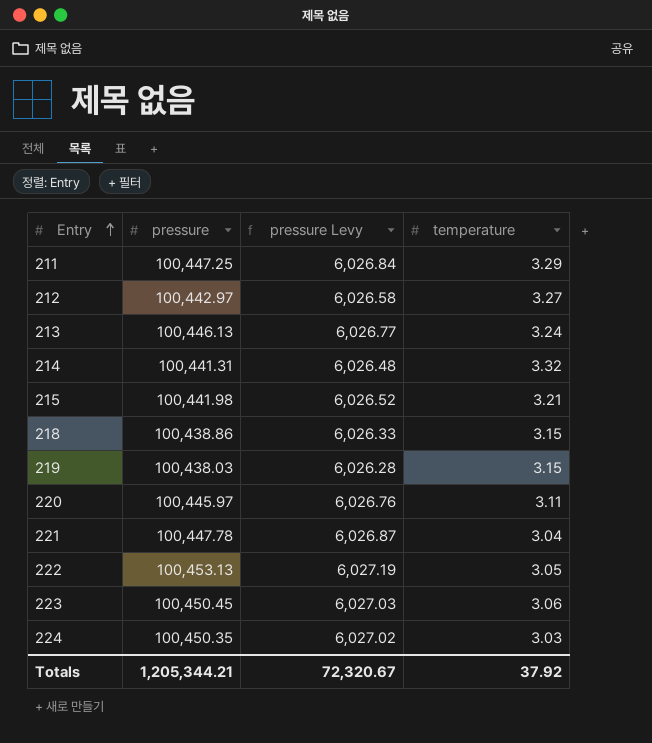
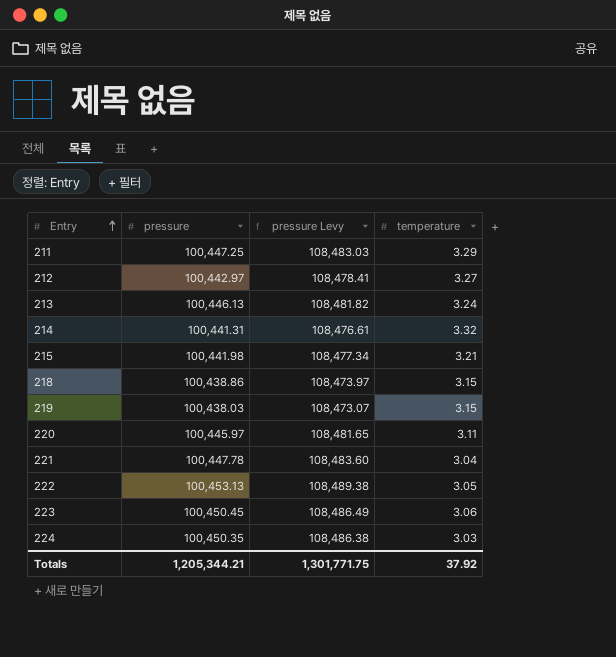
column pressure Levy | formula: [pressure] * 0.06 -> [pressure] * 1.08
Totals | pressure Levy: 72,320.67 -> 1,301,771.75

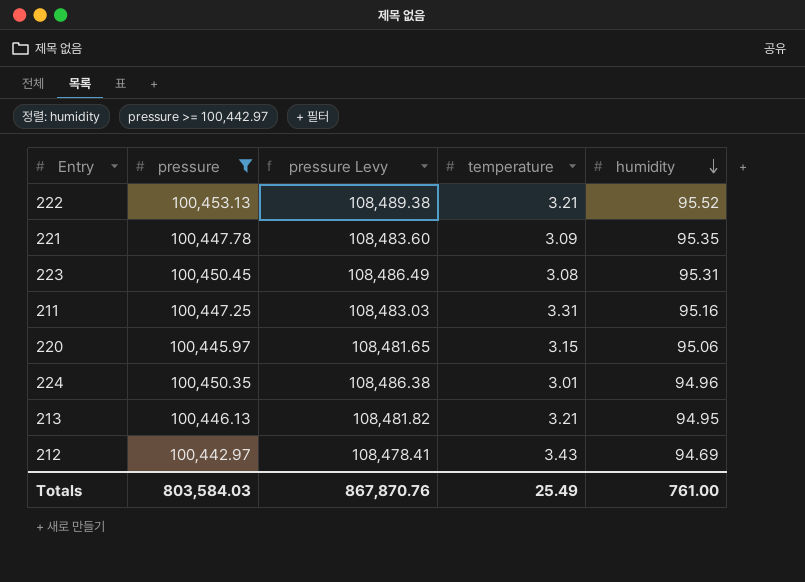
filter: none -> pressure >= 100,442.97
row order: Entry ascending -> humidity descending
column humidity | position: none -> 5
222 | temperature: 3.05 -> 3.21
221 | temperature: 3.04 -> 3.09
223 | temperature: 3.06 -> 3.08
211 | temperature: 3.29 -> 3.31
220 | temperature: 3.11 -> 3.15
224 | temperature: 3.03 -> 3.01
213 | temperature: 3.24 -> 3.21
212 | temperature: 3.27 -> 3.43
Totals | pressure: 1,205,344.21 -> 803,584.03
Totals | pressure Levy: 1,301,771.75 -> 867,870.76
Totals | temperature: 37.92 -> 25.49

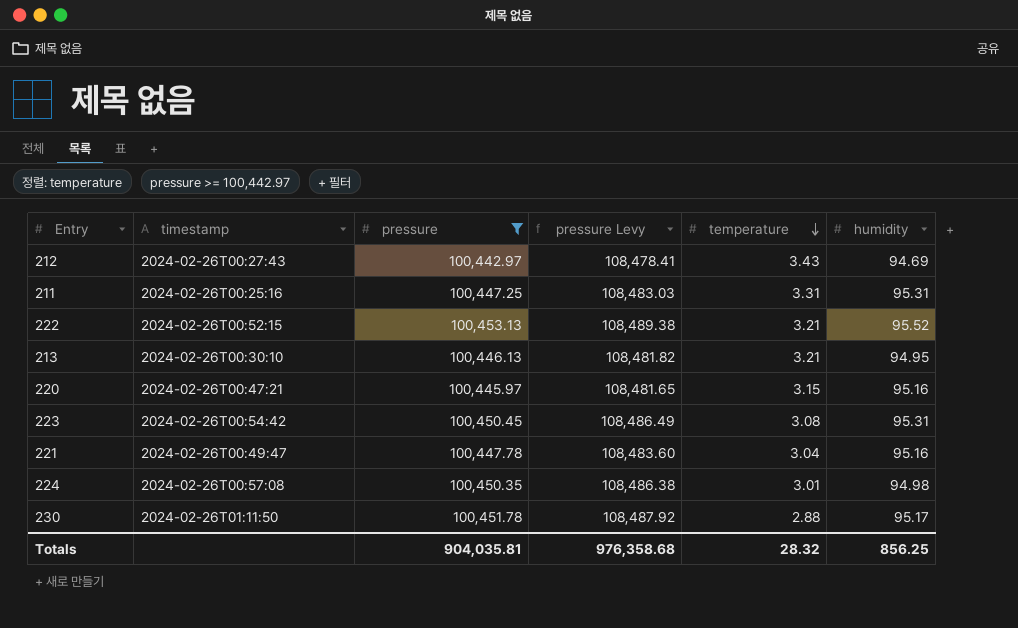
row order: humidity descending -> temperature descending
column timestamp | position: none -> 2
211 | humidity: 95.16 -> 95.31
220 | humidity: 95.06 -> 95.16
221 | temperature: 3.09 -> 3.04
221 | humidity: 95.35 -> 95.16
224 | humidity: 94.96 -> 94.98
row 230: none -> 2024-02-26T01:11:50 | 100,451.78 | 108,487.92 | 2.88 | 95.17
Totals | pressure: 803,584.03 -> 904,035.81
Totals | pressure Levy: 867,870.76 -> 976,358.68
Totals | temperature: 25.49 -> 28.32
Totals | humidity: 761.00 -> 856.25

